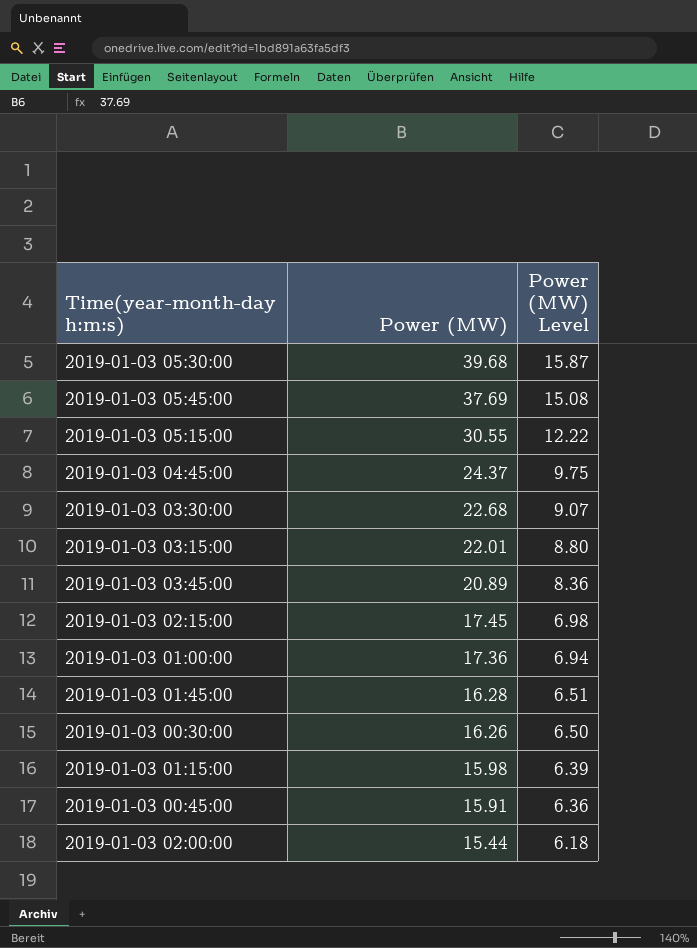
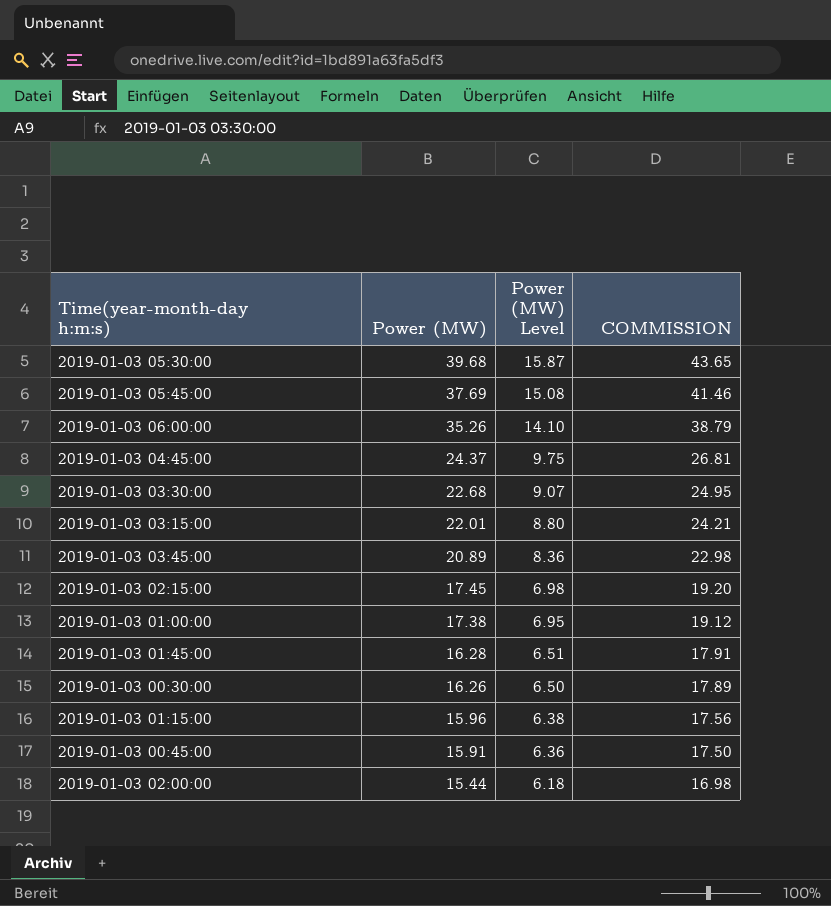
column COMMISSION | formula: none -> [Power (MW)] * 1.1
row 2019-01-03 05:15:00: 30.55 | 12.22 -> none
row 2019-01-03 06:00:00: none -> 35.26 | 14.10 | 38.79
2019-01-03 01:00:00 | Power (MW): 17.36 -> 17.38
2019-01-03 01:00:00 | Power (MW) Level: 6.94 -> 6.95
2019-01-03 01:15:00 | Power (MW): 15.98 -> 15.96
2019-01-03 01:15:00 | Power (MW) Level: 6.39 -> 6.38

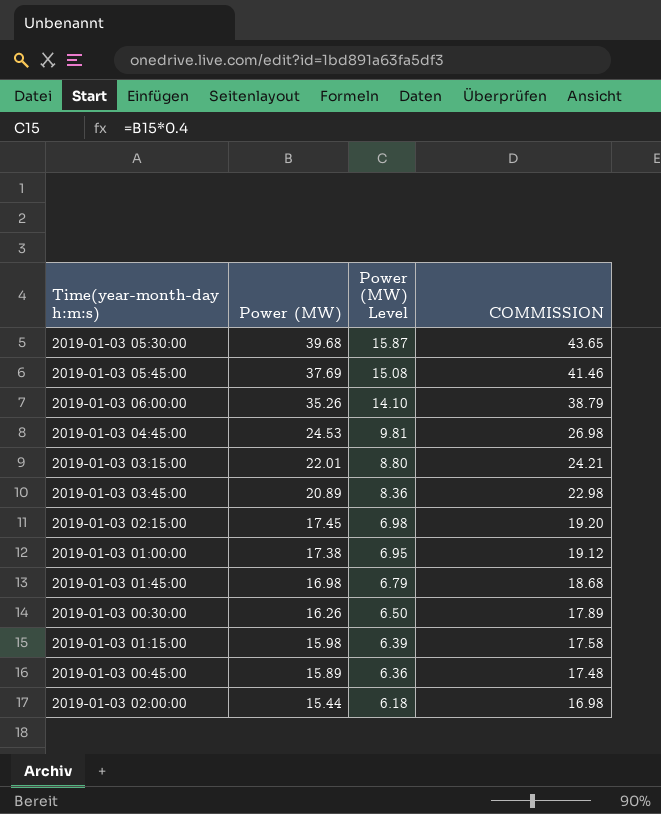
row 2019-01-03 03:30:00: 22.68 | 9.07 | 24.95 -> none
2019-01-03 04:45:00 | Power (MW): 24.37 -> 24.53
2019-01-03 04:45:00 | Power (MW) Level: 9.75 -> 9.81
2019-01-03 04:45:00 | COMMISSION: 26.81 -> 26.98
2019-01-03 01:45:00 | Power (MW): 16.28 -> 16.98
2019-01-03 01:45:00 | Power (MW) Level: 6.51 -> 6.79
2019-01-03 01:45:00 | COMMISSION: 17.91 -> 18.68
2019-01-03 01:15:00 | Power (MW): 15.96 -> 15.98
2019-01-03 01:15:00 | Power (MW) Level: 6.38 -> 6.39
2019-01-03 01:15:00 | COMMISSION: 17.56 -> 17.58
2019-01-03 00:45:00 | Power (MW): 15.91 -> 15.89
2019-01-03 00:45:00 | COMMISSION: 17.50 -> 17.48

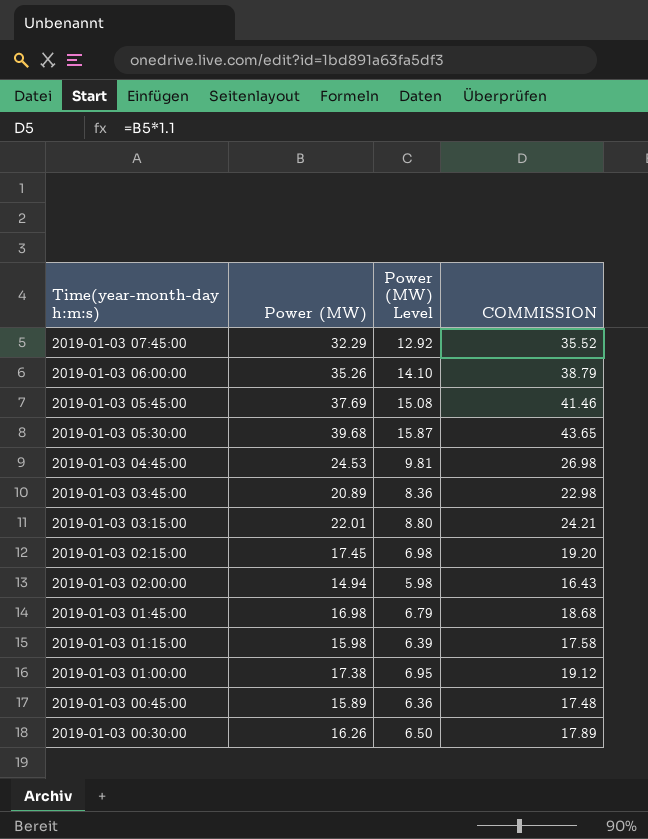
row order: Power (MW) descending -> Time(year-month-day h:m:s) descending
row 2019-01-03 07:45:00: none -> 32.29 | 12.92 | 35.52
2019-01-03 02:00:00 | Power (MW): 15.44 -> 14.94
2019-01-03 02:00:00 | Power (MW) Level: 6.18 -> 5.98
2019-01-03 02:00:00 | COMMISSION: 16.98 -> 16.43

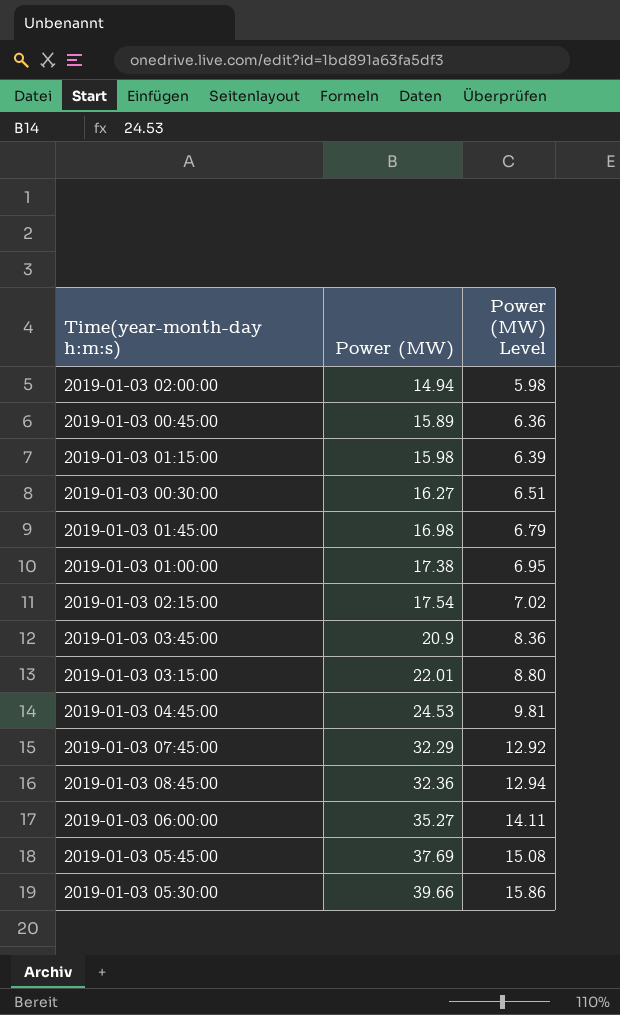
row order: Time(year-month-day h:m:s) descending -> Power (MW) ascending
column COMMISSION | formula: [Power (MW)] * 1.1 -> none
2019-01-03 00:30:00 | Power (MW): 16.26 -> 16.27
2019-01-03 00:30:00 | Power (MW) Level: 6.50 -> 6.51
2019-01-03 02:15:00 | Power (MW): 17.45 -> 17.54
2019-01-03 02:15:00 | Power (MW) Level: 6.98 -> 7.02
2019-01-03 03:45:00 | Power (MW): 20.89 -> 20.9
row 2019-01-03 08:45:00: none -> 32.36 | 12.94
2019-01-03 06:00:00 | Power (MW): 35.26 -> 35.27
2019-01-03 06:00:00 | Power (MW) Level: 14.10 -> 14.11
2019-01-03 05:30:00 | Power (MW): 39.68 -> 39.66
2019-01-03 05:30:00 | Power (MW) Level: 15.87 -> 15.86

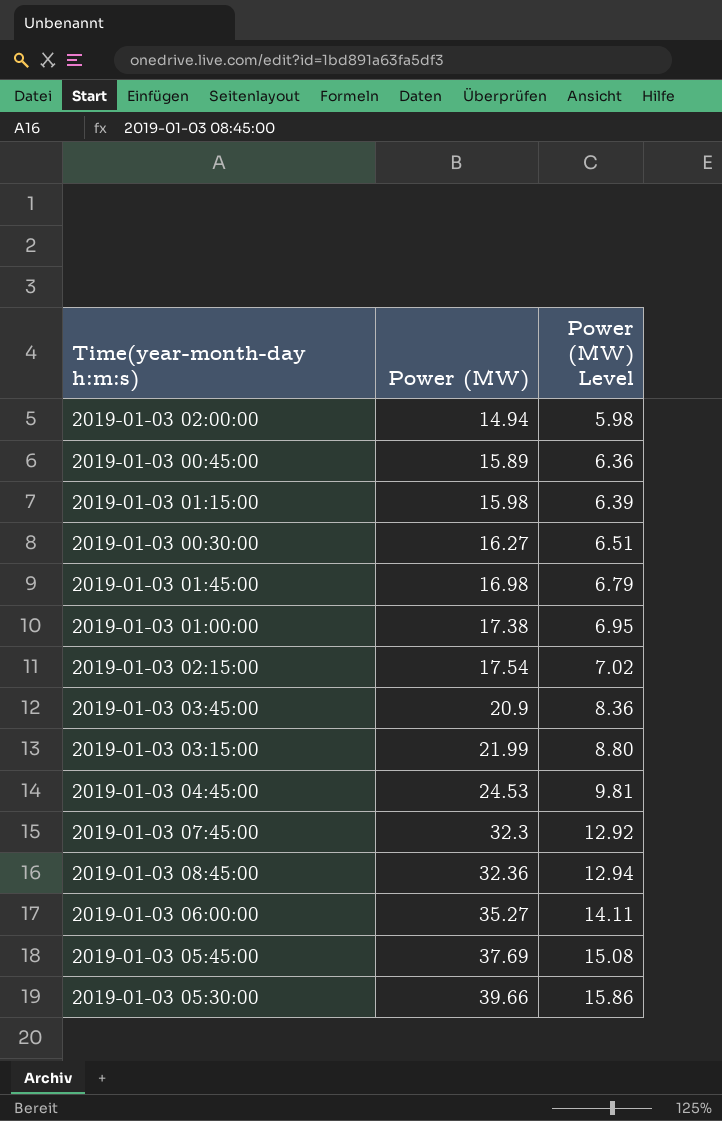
2019-01-03 03:15:00 | Power (MW): 22.01 -> 21.99
2019-01-03 07:45:00 | Power (MW): 32.29 -> 32.3

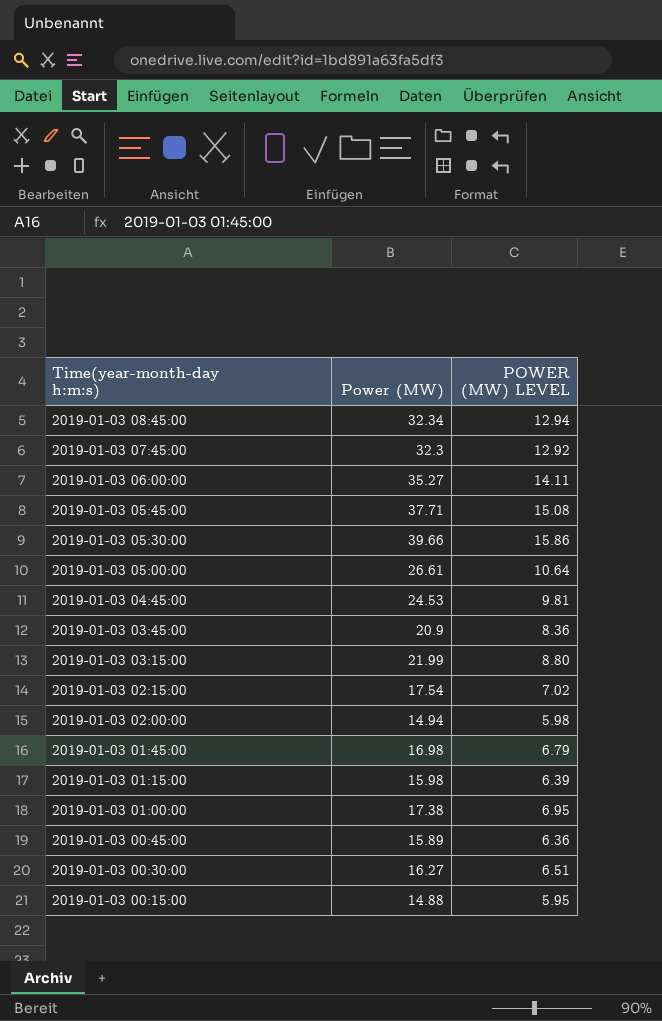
row order: Power (MW) ascending -> Time(year-month-day h:m:s) descending
column name: Power (MW) Level -> POWER (MW) LEVEL
2019-01-03 08:45:00 | Power (MW): 32.36 -> 32.34
2019-01-03 05:45:00 | Power (MW): 37.69 -> 37.71
row 2019-01-03 05:00:00: none -> 26.61 | 10.64
row 2019-01-03 00:15:00: none -> 14.88 | 5.95

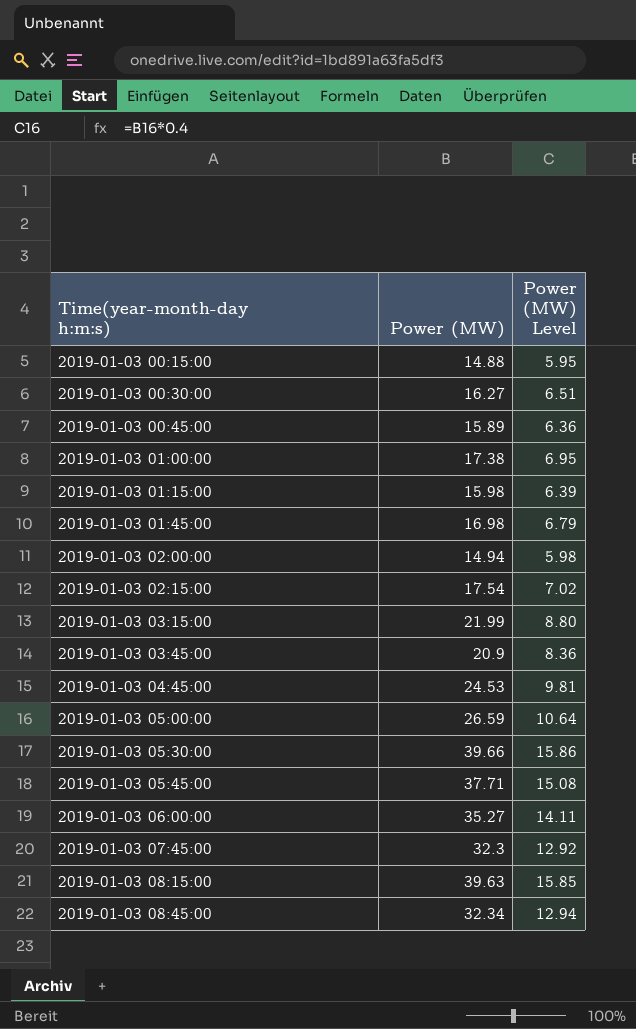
row order: Time(year-month-day h:m:s) descending -> Time(year-month-day h:m:s) ascending
column name: POWER (MW) LEVEL -> Power (MW) Level
2019-01-03 05:00:00 | Power (MW): 26.61 -> 26.59
row 2019-01-03 08:15:00: none -> 39.63 | 15.85

